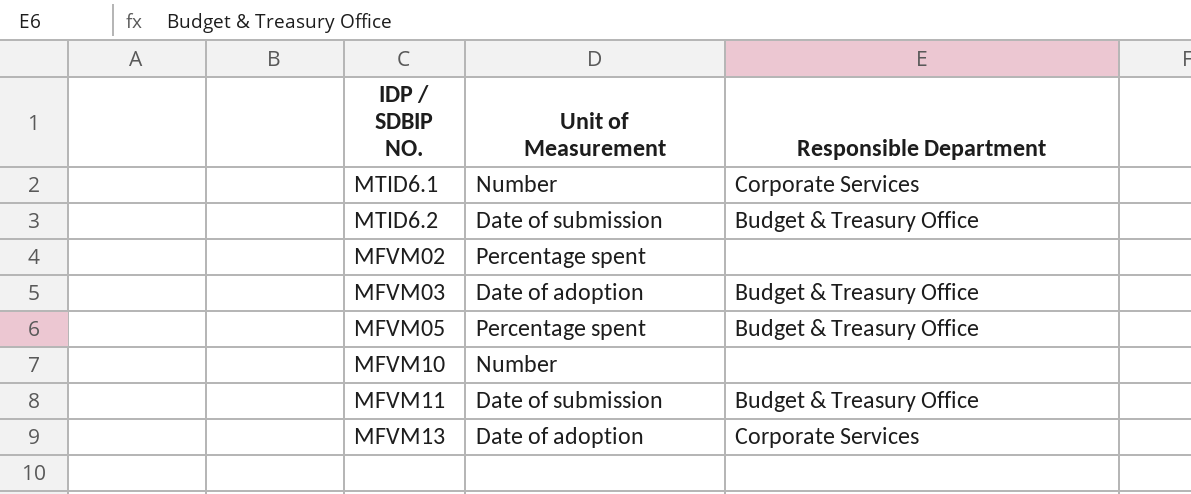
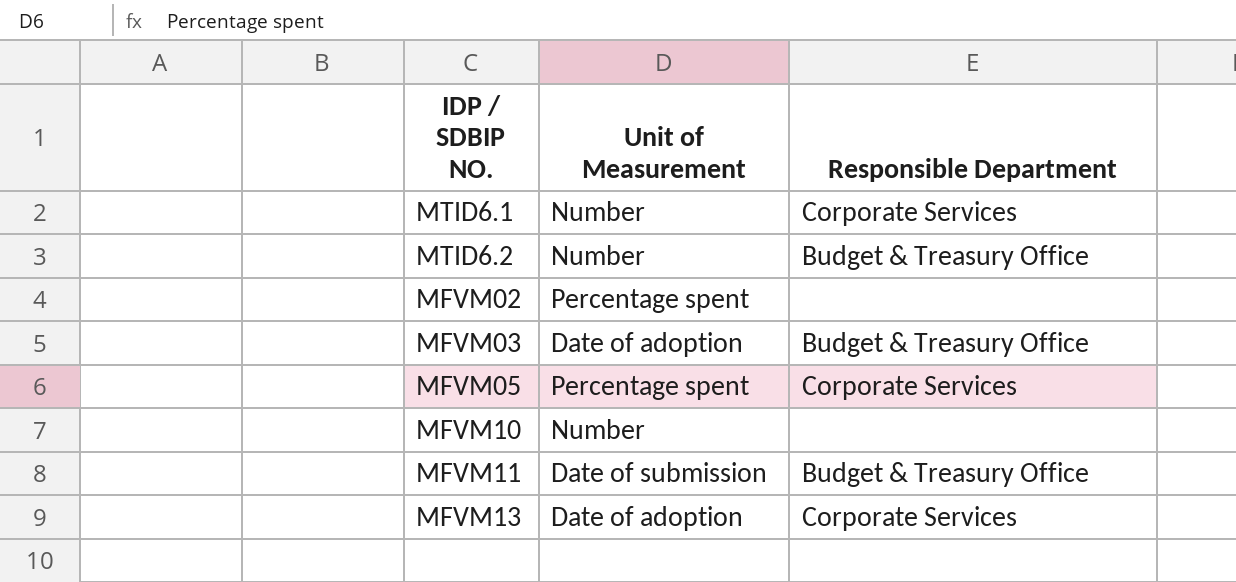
MTID6.2 | Unit of Measurement: Date of submission -> Number
MFVM05 | Responsible Department: Budget & Treasury Office -> Corporate Services

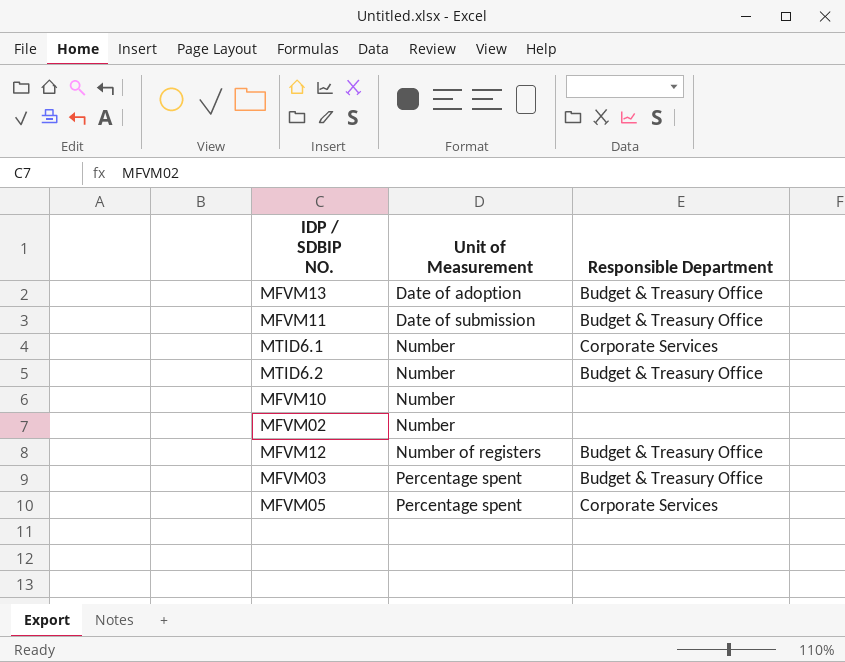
row order: none -> Unit of Measurement ascending
MFVM13 | Responsible Department: Corporate Services -> Budget & Treasury Office
MFVM02 | Unit of Measurement: Percentage spent -> Number
row MFVM12: none -> Number of registers | Budget & Treasury Office
MFVM03 | Unit of Measurement: Date of adoption -> Percentage spent

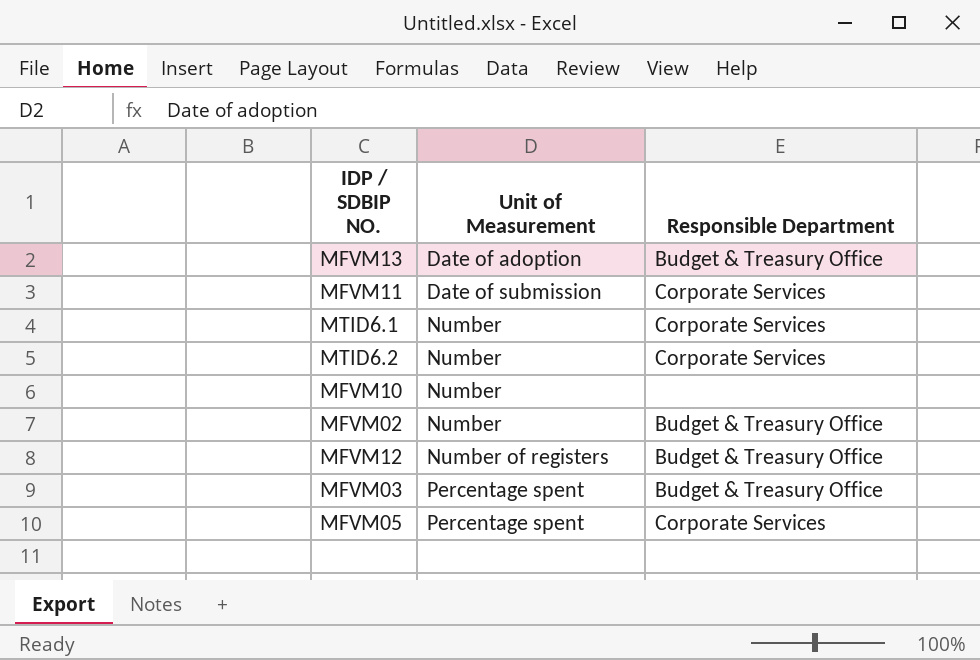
MFVM11 | Responsible Department: Budget & Treasury Office -> Corporate Services
MTID6.2 | Responsible Department: Budget & Treasury Office -> Corporate Services
MFVM02 | Responsible Department: none -> Budget & Treasury Office

